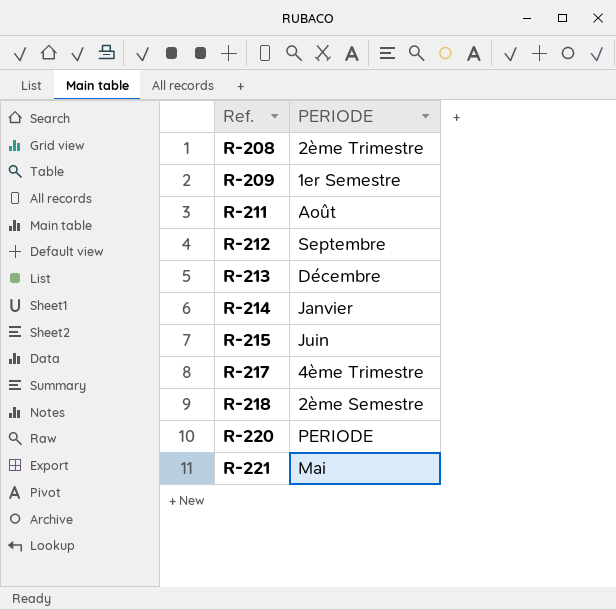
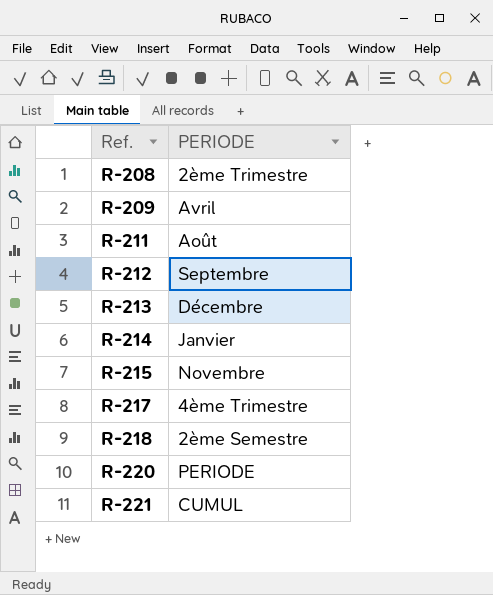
R-209 | PERIODE: 1er Semestre -> Avril
R-215 | PERIODE: Juin -> Novembre
R-221 | PERIODE: Mai -> CUMUL

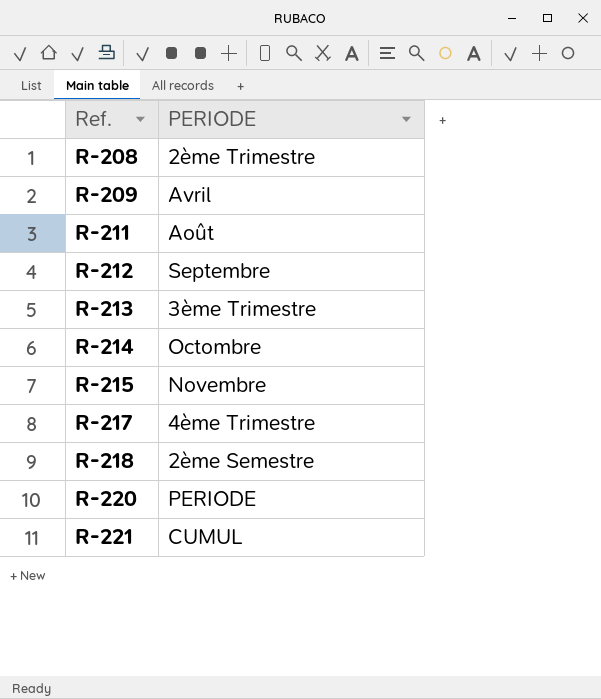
R-213 | PERIODE: Décembre -> 3ème Trimestre
R-214 | PERIODE: Janvier -> Octombre

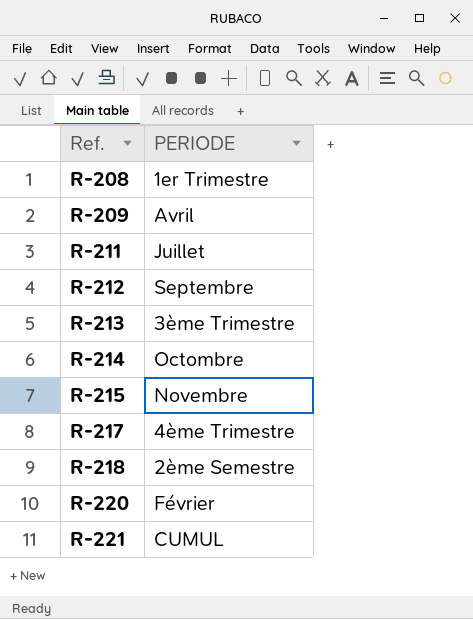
R-208 | PERIODE: 2ème Trimestre -> 1er Trimestre
R-211 | PERIODE: Août -> Juillet
R-220 | PERIODE: PERIODE -> Février

